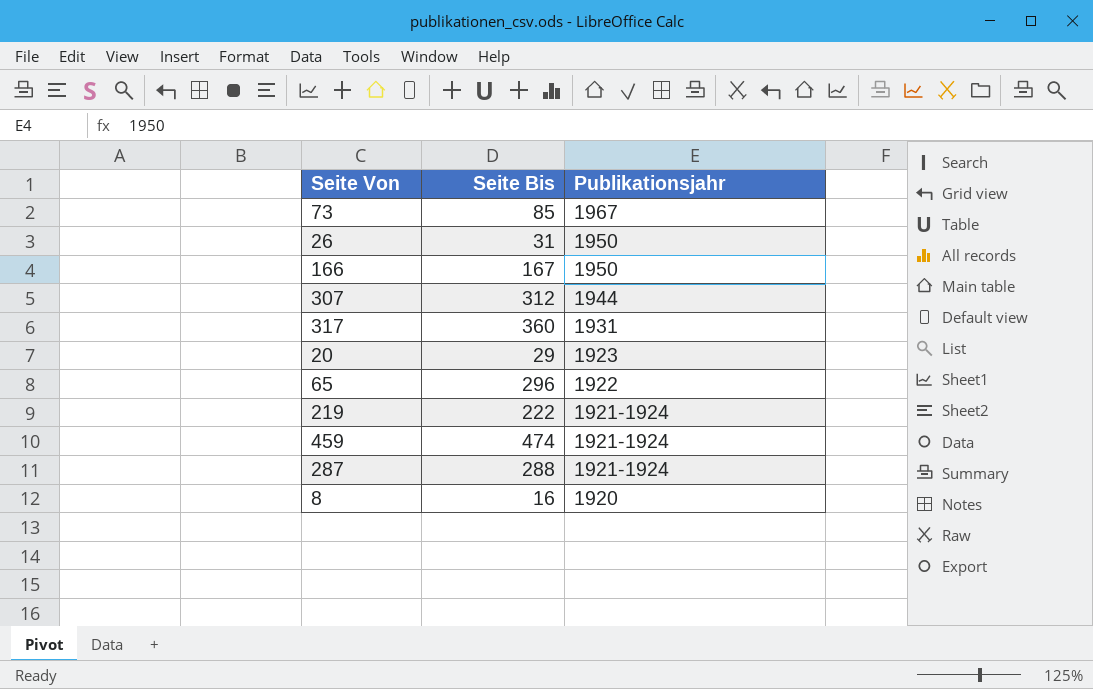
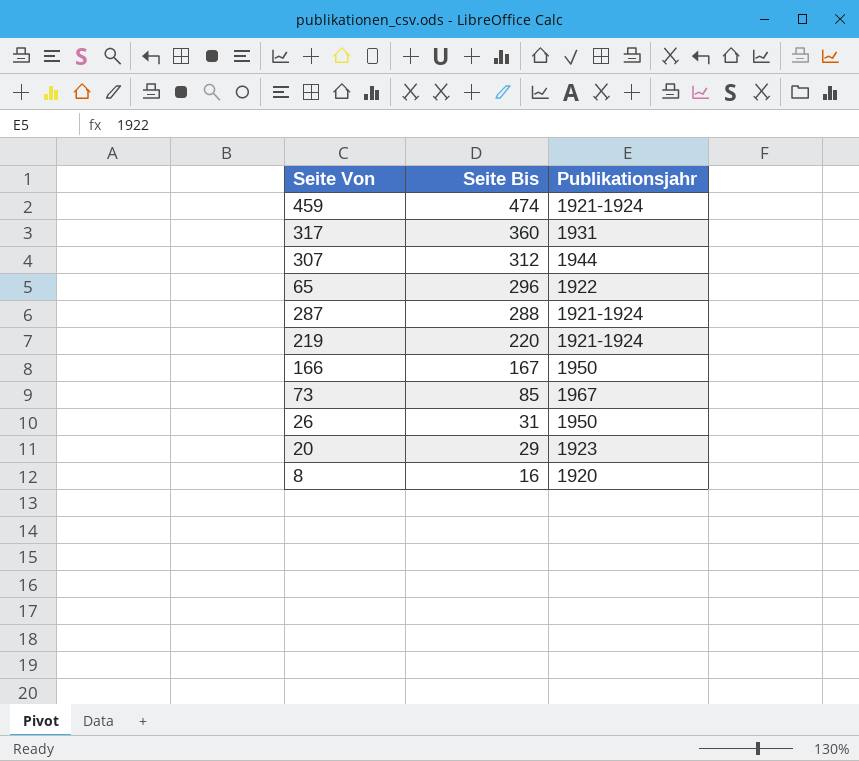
row order: Publikationsjahr descending -> Seite Bis descending
219 | Seite Bis: 222 -> 220

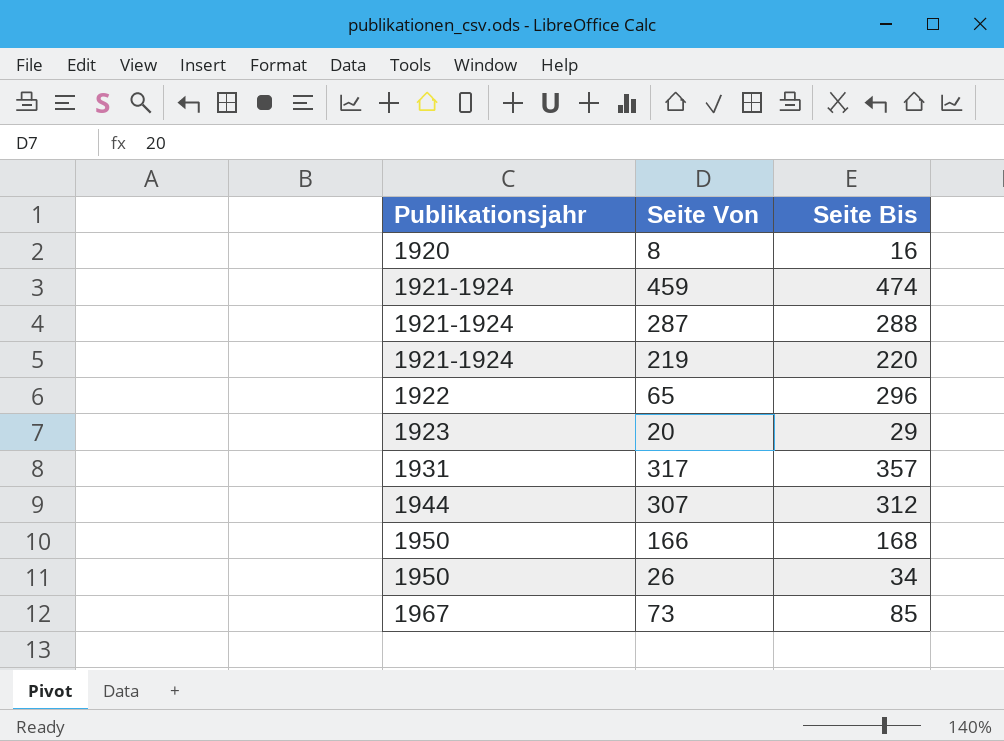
row order: Seite Bis descending -> Publikationsjahr ascending
column Publikationsjahr | position: 3 -> 1
317 | Seite Bis: 360 -> 357
166 | Seite Bis: 167 -> 168
26 | Seite Bis: 31 -> 34

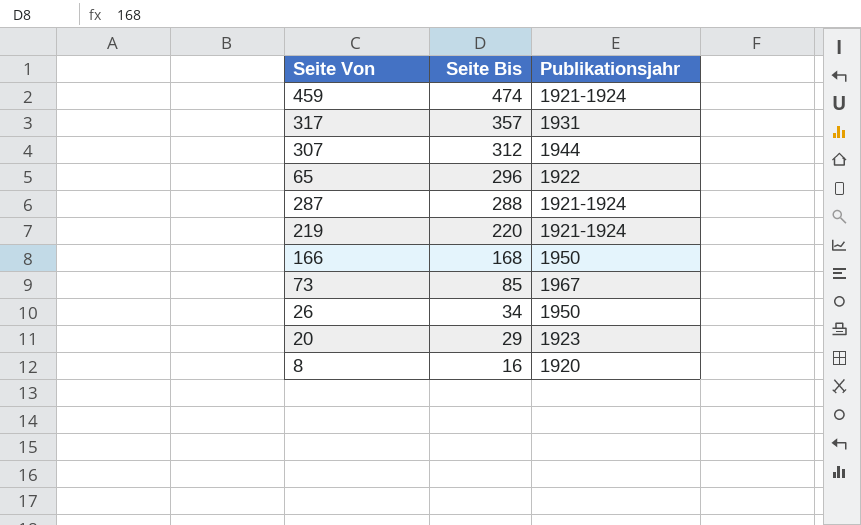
row order: Publikationsjahr ascending -> Seite Bis descending
column Publikationsjahr | position: 1 -> 3

